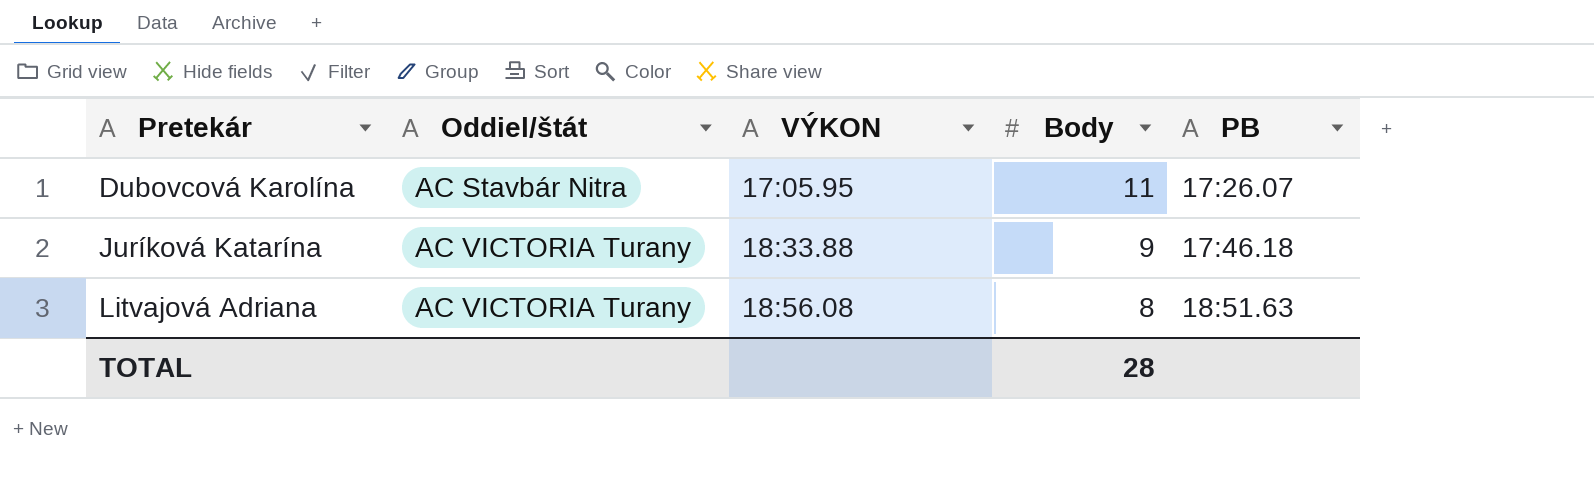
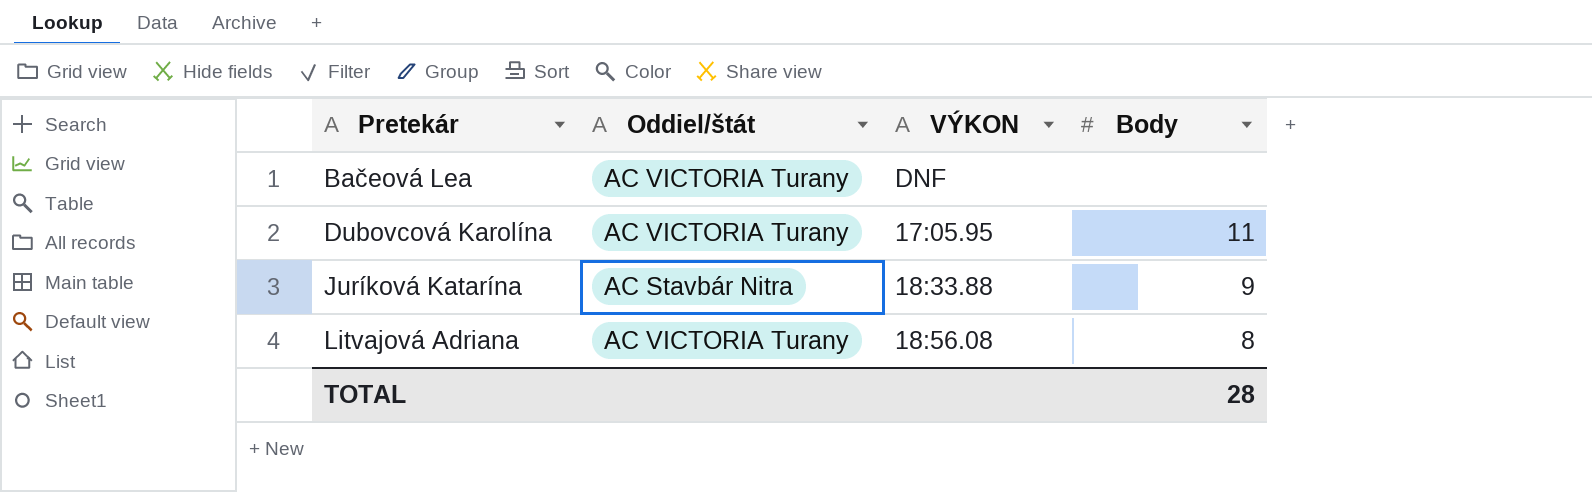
column PB | position: 5 -> none
row Bačeová Lea: none -> AC VICTORIA Turany | DNF | none
Dubovcová Karolína | Oddiel/štát: AC Stavbár Nitra -> AC VICTORIA Turany
Juríková Katarína | Oddiel/štát: AC VICTORIA Turany -> AC Stavbár Nitra

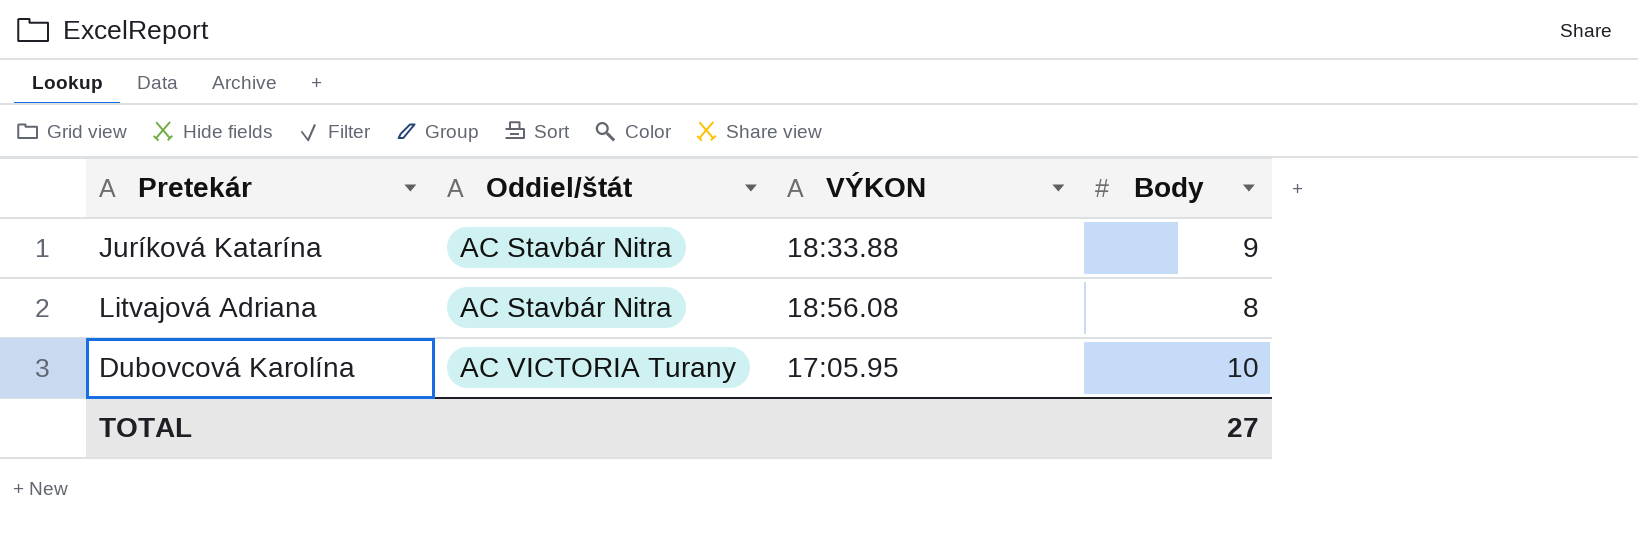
row order: Pretekár ascending -> Oddiel/štát ascending
row Bačeová Lea: AC VICTORIA Turany | DNF | none -> none
Litvajová Adriana | Oddiel/štát: AC VICTORIA Turany -> AC Stavbár Nitra
Dubovcová Karolína | Body: 11 -> 10
TOTAL | Body: 28 -> 27

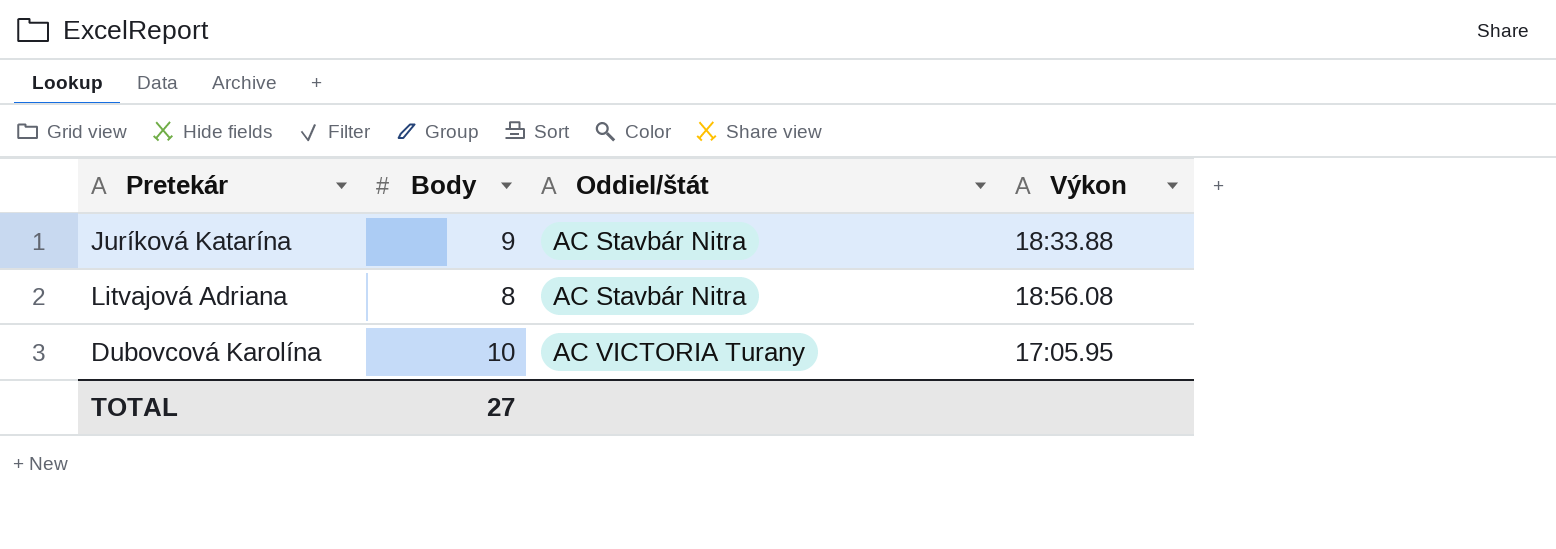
column Body | position: 4 -> 2
column name: VÝKON -> Výkon

